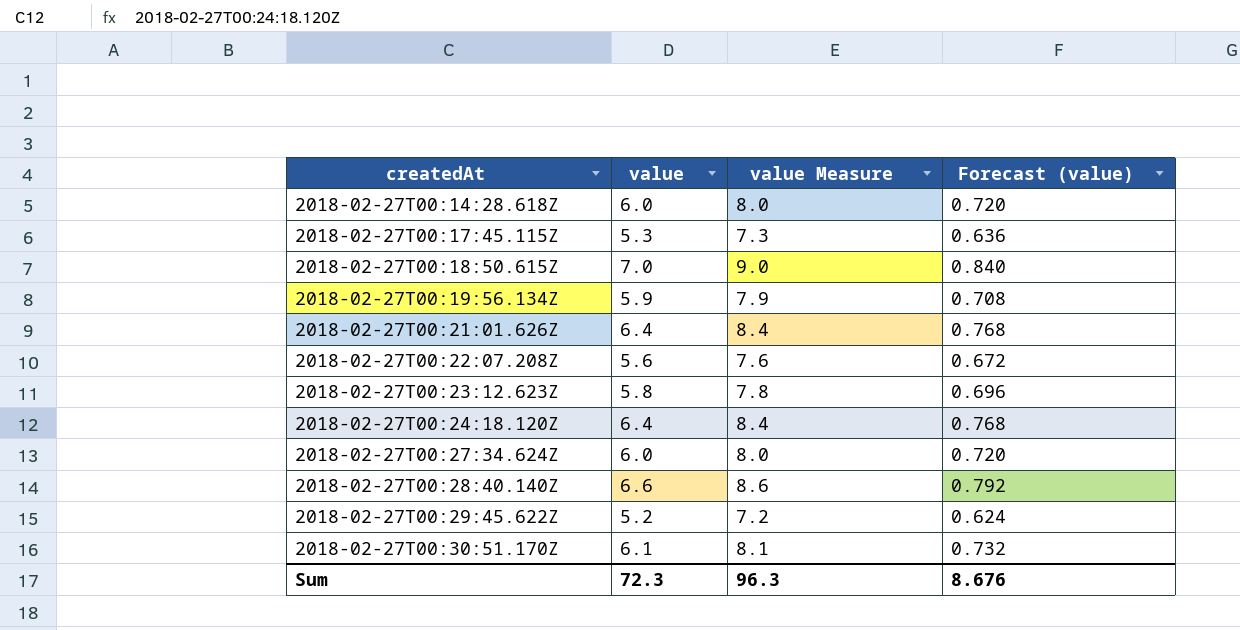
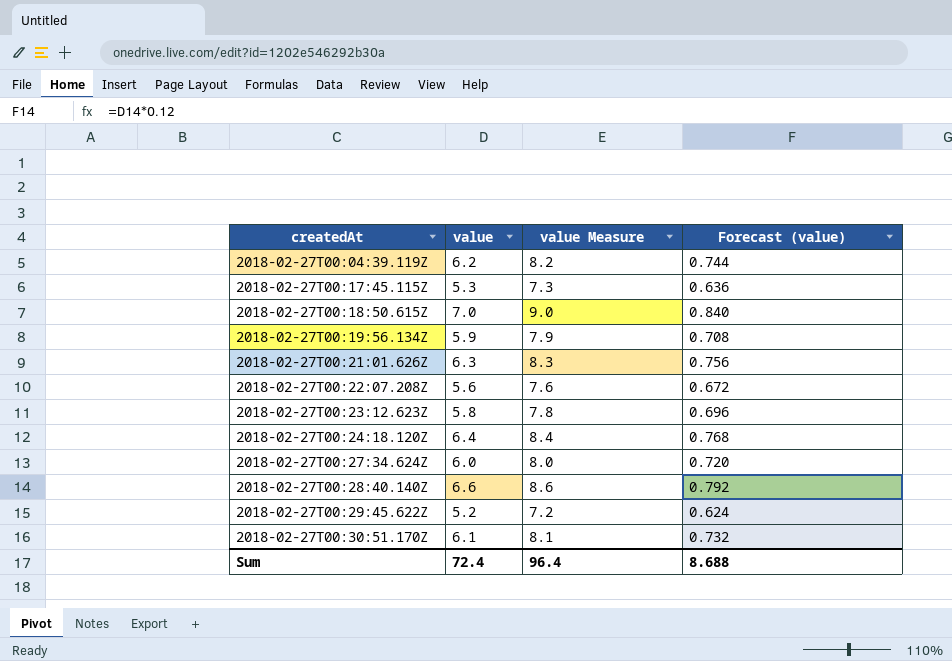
row 2018-02-27T00:14:28.618Z: 6.0 | 8.0 | 0.720 -> none
row 2018-02-27T00:04:39.119Z: none -> 6.2 | 8.2 | 0.744
2018-02-27T00:21:01.626Z | value: 6.4 -> 6.3
2018-02-27T00:21:01.626Z | value Measure: 8.4 -> 8.3
2018-02-27T00:21:01.626Z | Forecast (value): 0.768 -> 0.756
Sum | value: 72.3 -> 72.4
Sum | value Measure: 96.3 -> 96.4
Sum | Forecast (value): 8.676 -> 8.688

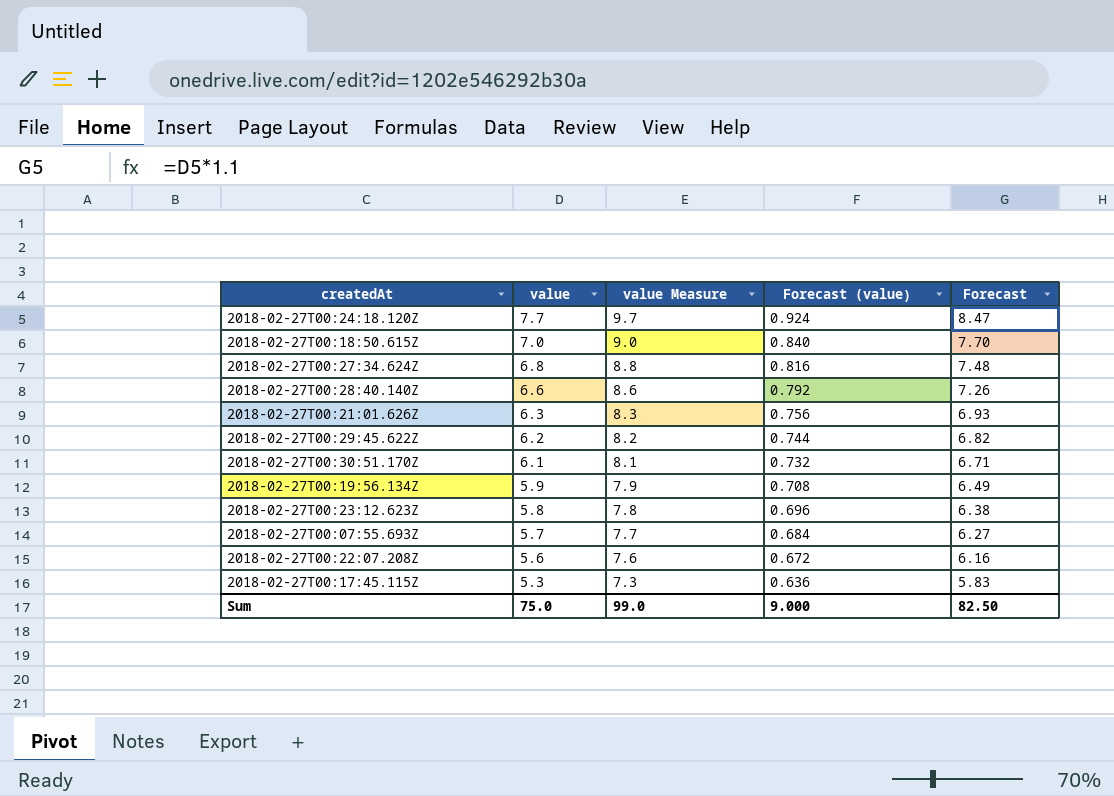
row order: createdAt ascending -> value descending
column Forecast | formula: none -> [value] * 1.1
row 2018-02-27T00:04:39.119Z: 6.2 | 8.2 | 0.744 -> none
2018-02-27T00:24:18.120Z | value: 6.4 -> 7.7
2018-02-27T00:24:18.120Z | value Measure: 8.4 -> 9.7
2018-02-27T00:24:18.120Z | Forecast (value): 0.768 -> 0.924
2018-02-27T00:27:34.624Z | value: 6.0 -> 6.8
2018-02-27T00:27:34.624Z | value Measure: 8.0 -> 8.8
2018-02-27T00:27:34.624Z | Forecast (value): 0.720 -> 0.816
2018-02-27T00:29:45.622Z | value: 5.2 -> 6.2
2018-02-27T00:29:45.622Z | value Measure: 7.2 -> 8.2
2018-02-27T00:29:45.622Z | Forecast (value): 0.624 -> 0.744
row 2018-02-27T00:07:55.693Z: none -> 5.7 | 7.7 | 0.684 | 6.27
Sum | value: 72.4 -> 75.0
Sum | value Measure: 96.4 -> 99.0
Sum | Forecast (value): 8.688 -> 9.000

